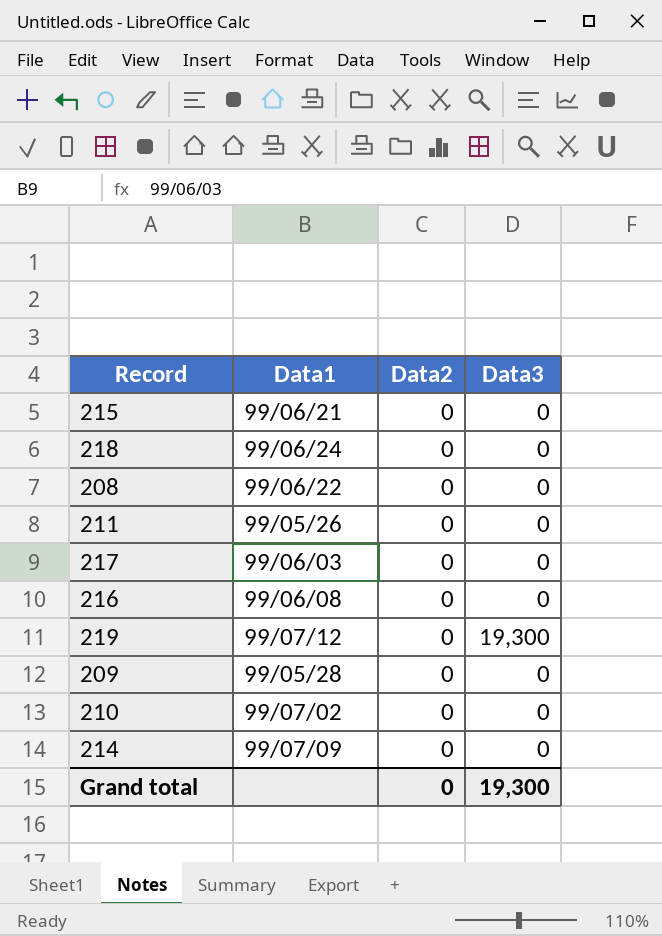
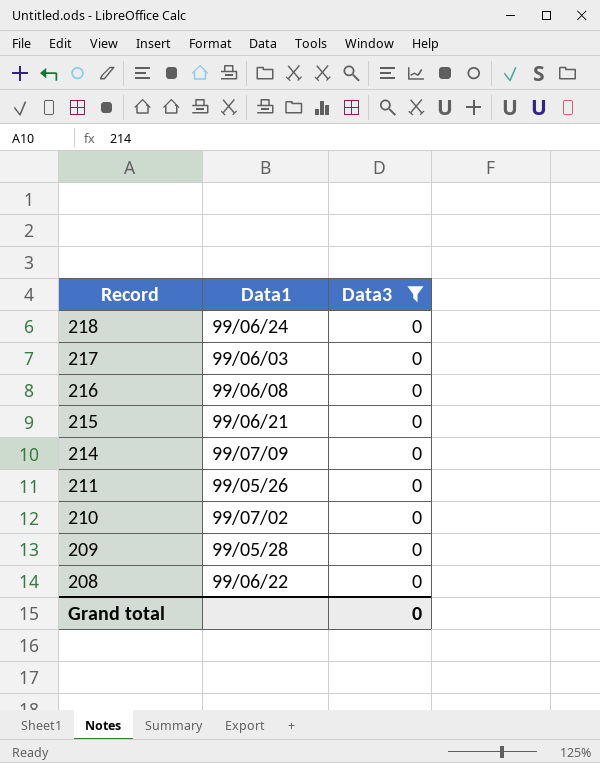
filter: none -> Data3 = 0
row order: none -> Record descending
column Data2 | position: 3 -> none
Grand total | Data3: 19,300 -> 0

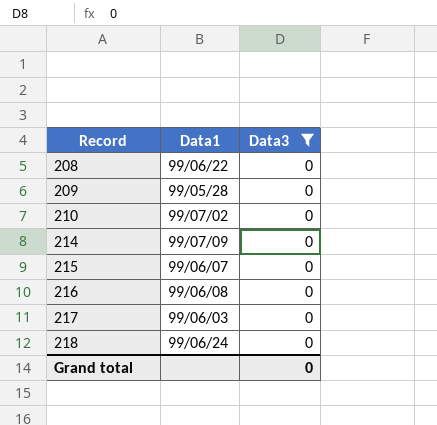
row order: Record descending -> Record ascending
row 211: 99/05/26 | 0 -> none
215 | Data1: 99/06/21 -> 99/06/07

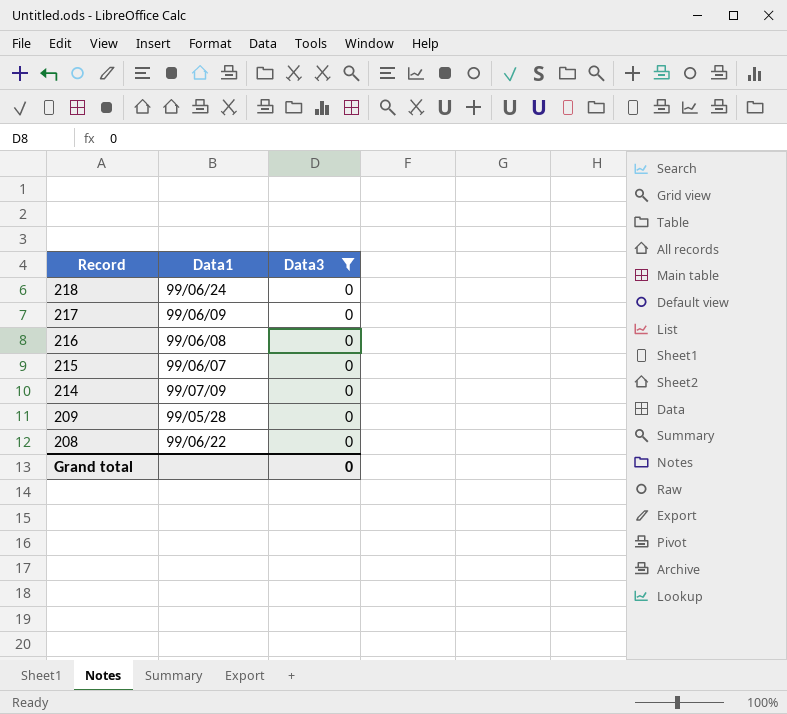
row order: Record ascending -> Record descending
row 210: 99/07/02 | 0 -> none
217 | Data1: 99/06/03 -> 99/06/09

